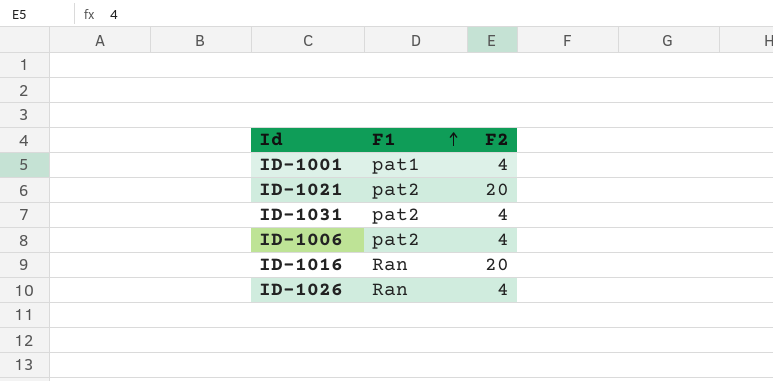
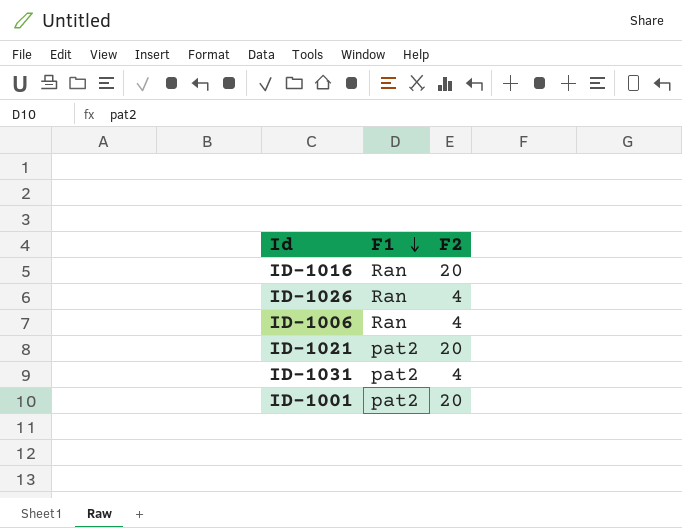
row order: F1 ascending -> F1 descending
ID-1006 | F1: pat2 -> Ran
ID-1001 | F1: pat1 -> pat2
ID-1001 | F2: 4 -> 20

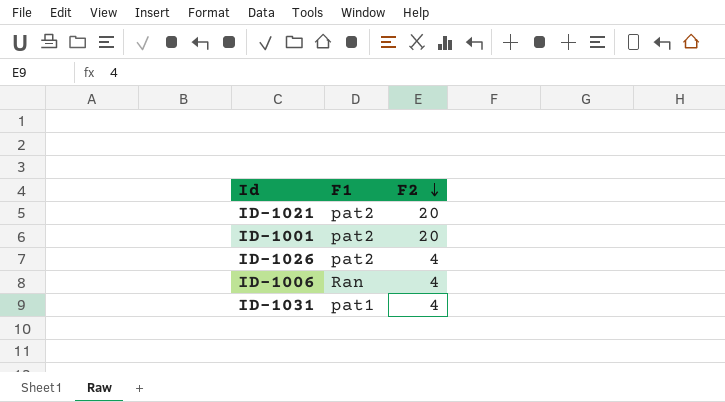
row order: F1 descending -> F2 descending
row ID-1016: Ran | 20 -> none
ID-1026 | F1: Ran -> pat2
ID-1031 | F1: pat2 -> pat1

